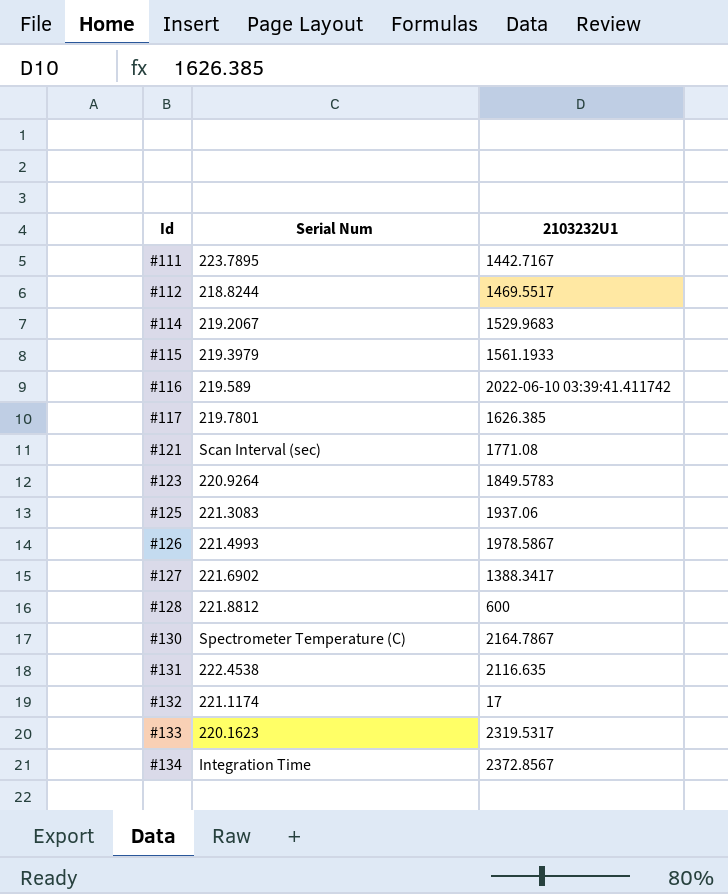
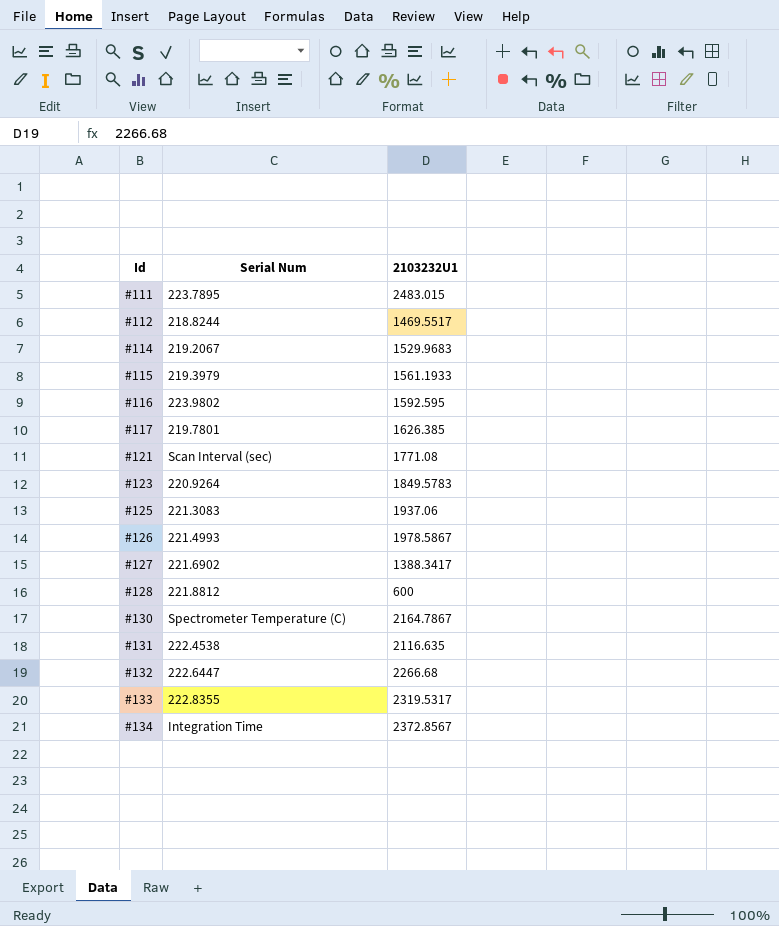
#111 | 2103232U1: 1442.7167 -> 2483.015
#116 | Serial Num: 219.589 -> 223.9802
#116 | 2103232U1: 2022-06-10 03:39:41.411742 -> 1592.595
#132 | Serial Num: 221.1174 -> 222.6447
#132 | 2103232U1: 17 -> 2266.68
#133 | Serial Num: 220.1623 -> 222.8355

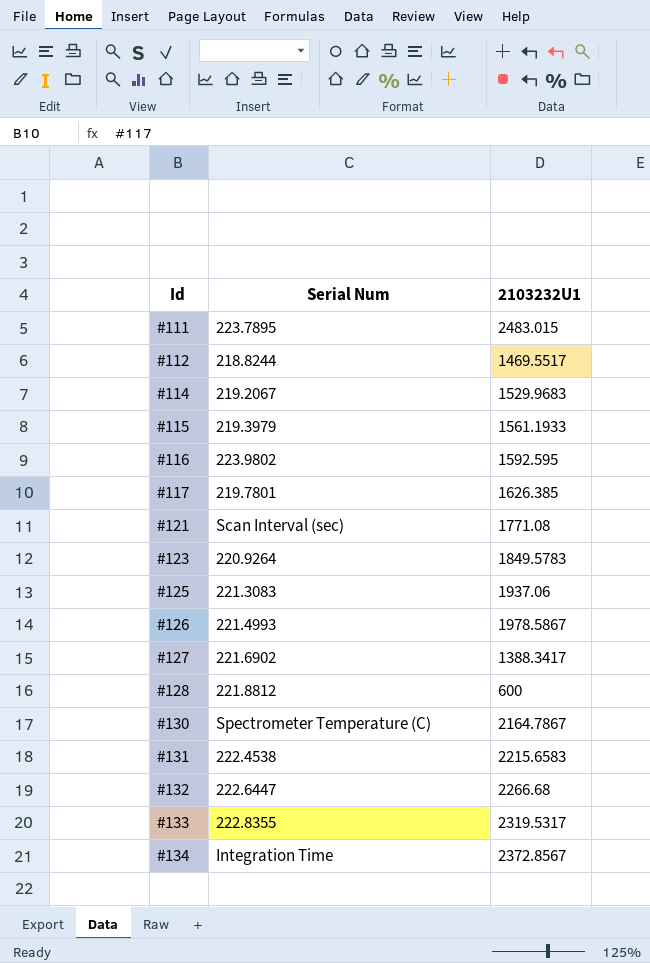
#131 | 2103232U1: 2116.635 -> 2215.6583

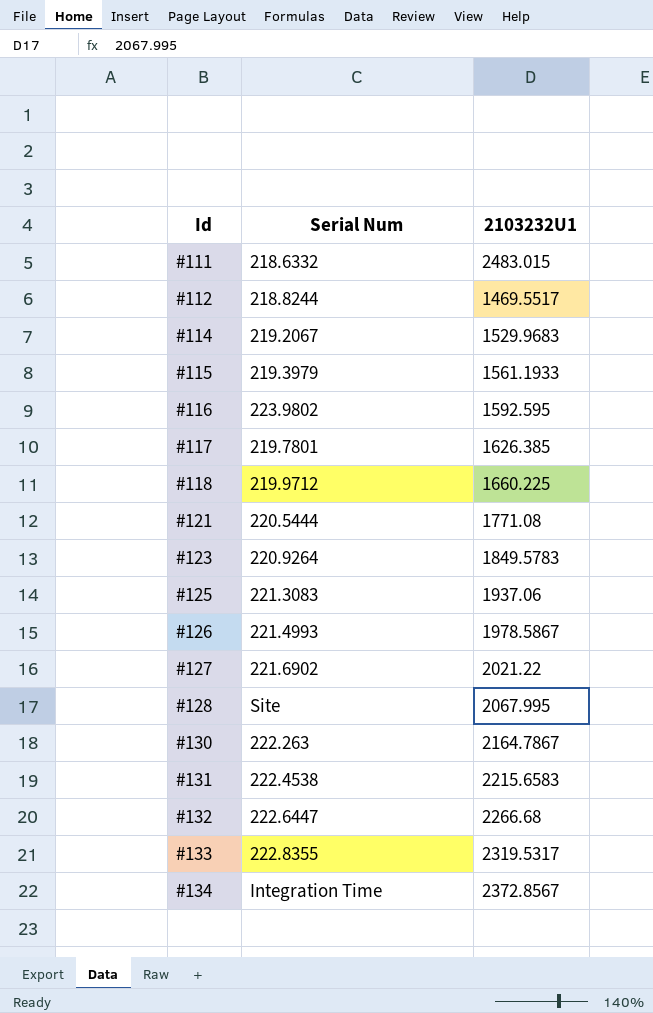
#111 | Serial Num: 223.7895 -> 218.6332
row #118: none -> 219.9712 | 1660.225
#121 | Serial Num: Scan Interval (sec) -> 220.5444
#127 | 2103232U1: 1388.3417 -> 2021.22
#128 | Serial Num: 221.8812 -> Site
#128 | 2103232U1: 600 -> 2067.995
#130 | Serial Num: Spectrometer Temperature (C) -> 222.263

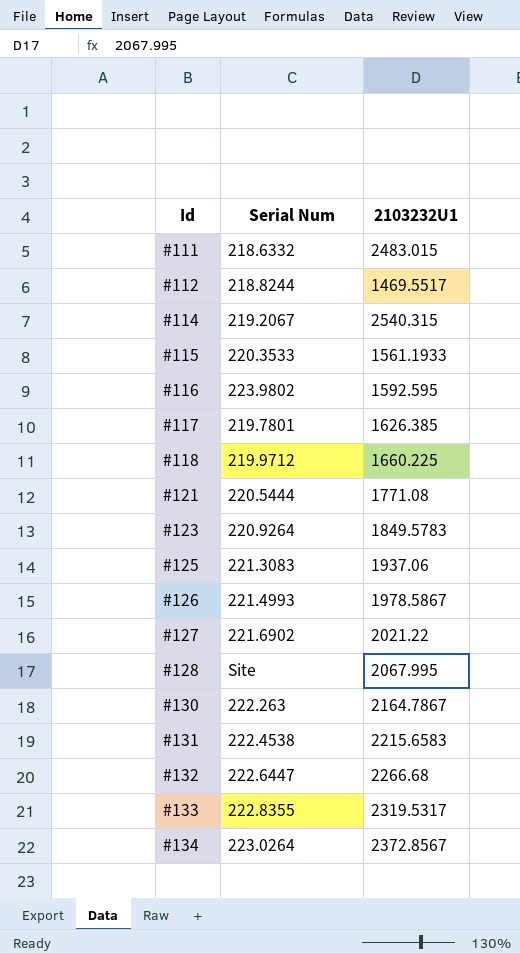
#114 | 2103232U1: 1529.9683 -> 2540.315
#115 | Serial Num: 219.3979 -> 220.3533
#134 | Serial Num: Integration Time -> 223.0264

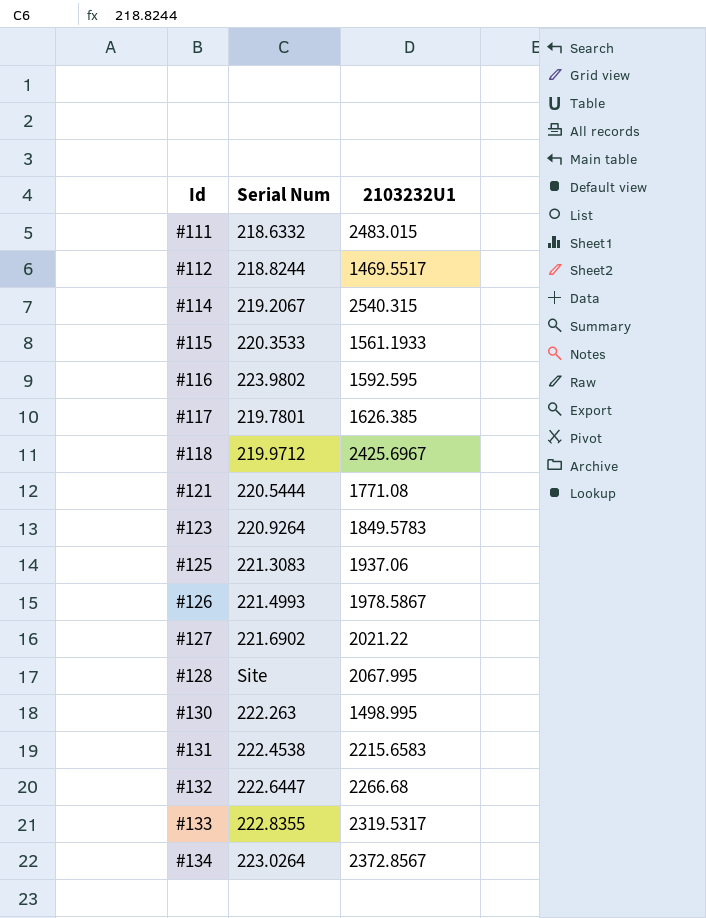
#118 | 2103232U1: 1660.225 -> 2425.6967
#130 | 2103232U1: 2164.7867 -> 1498.995

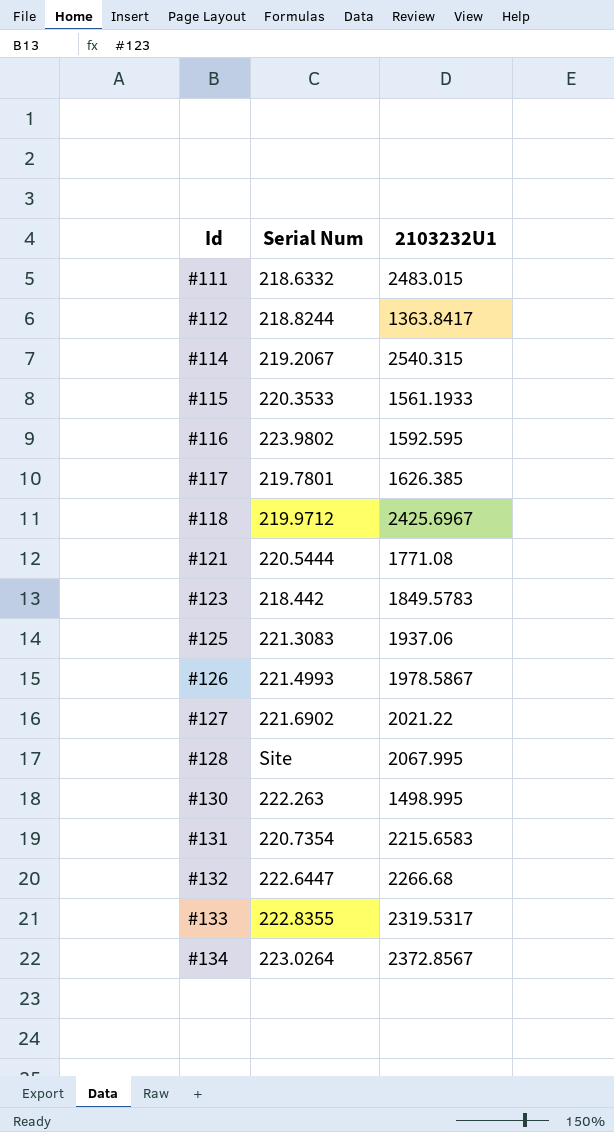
#112 | 2103232U1: 1469.5517 -> 1363.8417
#123 | Serial Num: 220.9264 -> 218.442
#131 | Serial Num: 222.4538 -> 220.7354

